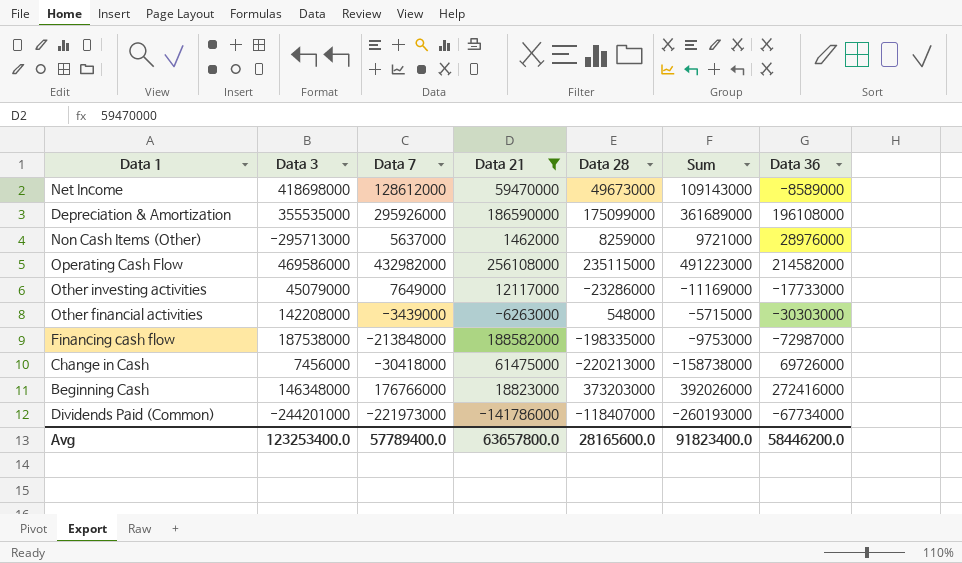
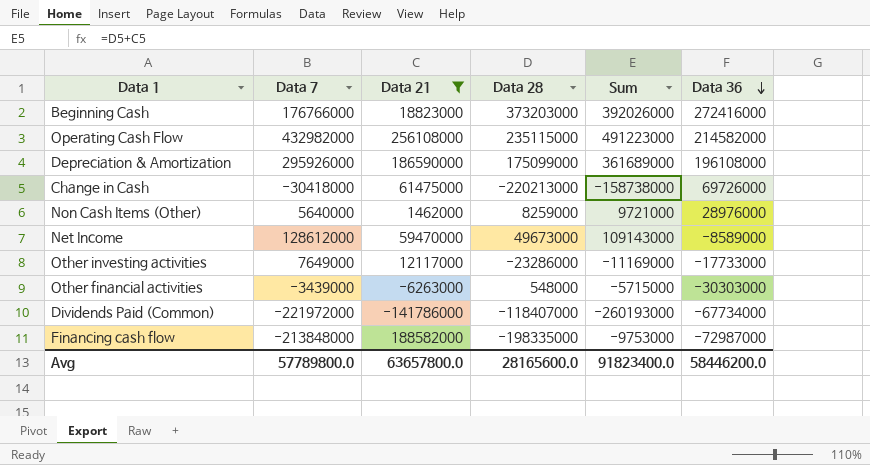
row order: none -> Data 36 descending
column Data 3 | position: 2 -> none
Non Cash Items (Other) | Data 7: 5637000 -> 5640000
Dividends Paid (Common) | Data 7: -221973000 -> -221972000
Avg | Data 7: 57789400.0 -> 57789800.0

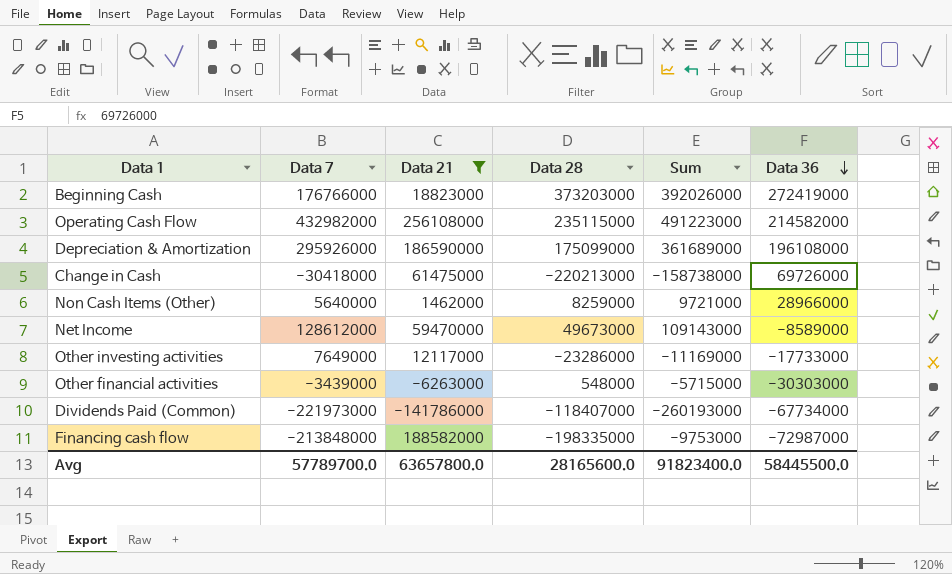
Beginning Cash | Data 36: 272416000 -> 272419000
Non Cash Items (Other) | Data 36: 28976000 -> 28966000
Dividends Paid (Common) | Data 7: -221972000 -> -221973000
Avg | Data 7: 57789800.0 -> 57789700.0
Avg | Data 36: 58446200.0 -> 58445500.0

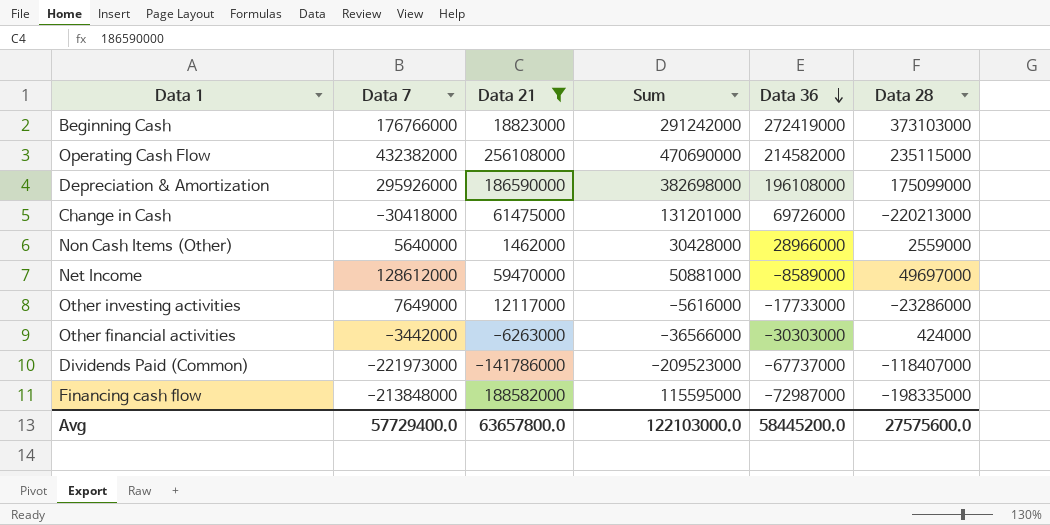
column Sum | formula: [Data 21] + [Data 28] -> [Data 21] + [Data 36]
column Data 28 | position: 4 -> 6
Beginning Cash | Data 28: 373203000 -> 373103000
Operating Cash Flow | Data 7: 432982000 -> 432382000
Non Cash Items (Other) | Data 28: 8259000 -> 2559000
Net Income | Data 28: 49673000 -> 49697000
Other financial activities | Data 7: -3439000 -> -3442000
Other financial activities | Data 28: 548000 -> 424000
Dividends Paid (Common) | Data 36: -67734000 -> -67737000
Avg | Data 7: 57789700.0 -> 57729400.0
Avg | Sum: 91823400.0 -> 122103000.0
Avg | Data 36: 58445500.0 -> 58445200.0
Avg | Data 28: 28165600.0 -> 27575600.0

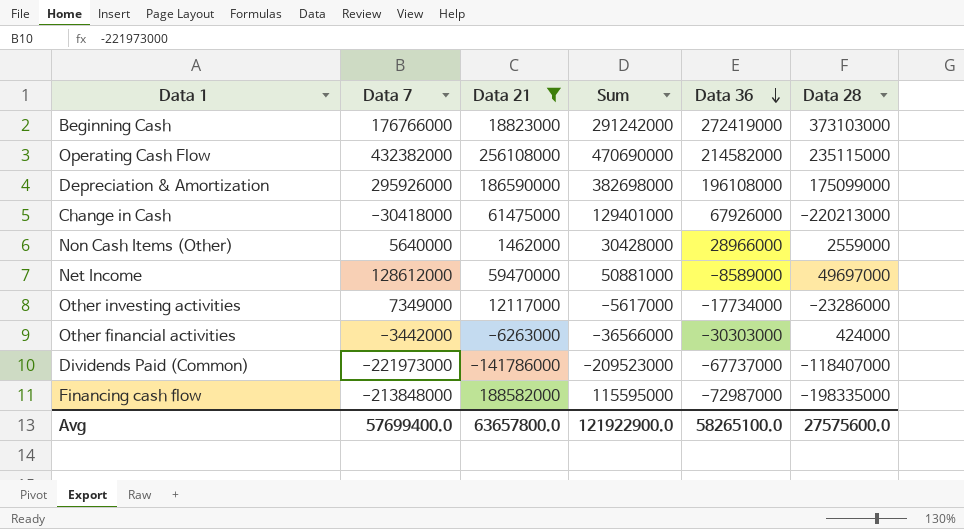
Change in Cash | Sum: 131201000 -> 129401000
Change in Cash | Data 36: 69726000 -> 67926000
Other investing activities | Data 7: 7649000 -> 7349000
Other investing activities | Sum: -5616000 -> -5617000
Other investing activities | Data 36: -17733000 -> -17734000
Avg | Data 7: 57729400.0 -> 57699400.0
Avg | Sum: 122103000.0 -> 121922900.0
Avg | Data 36: 58445200.0 -> 58265100.0

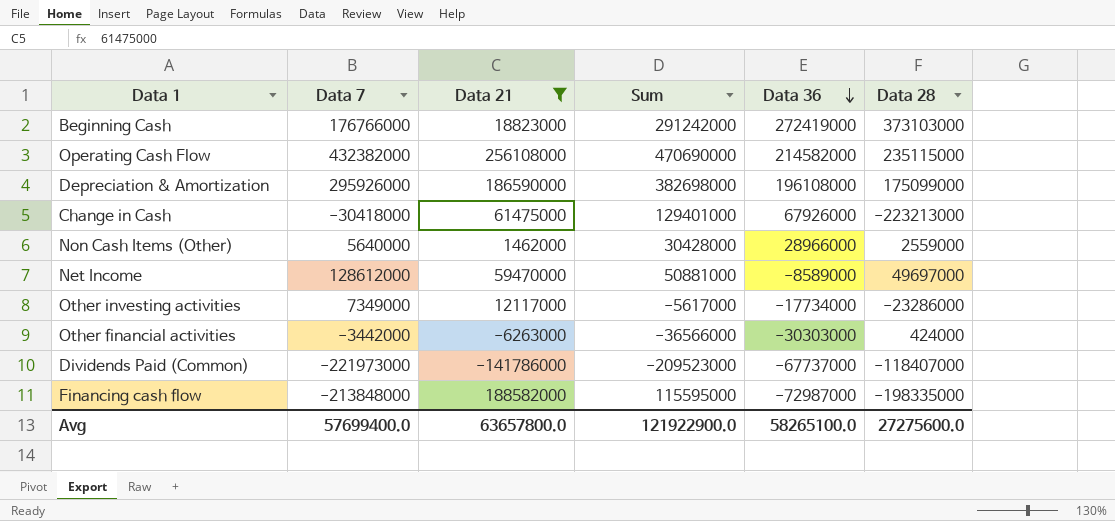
Change in Cash | Data 28: -220213000 -> -223213000
Avg | Data 28: 27575600.0 -> 27275600.0

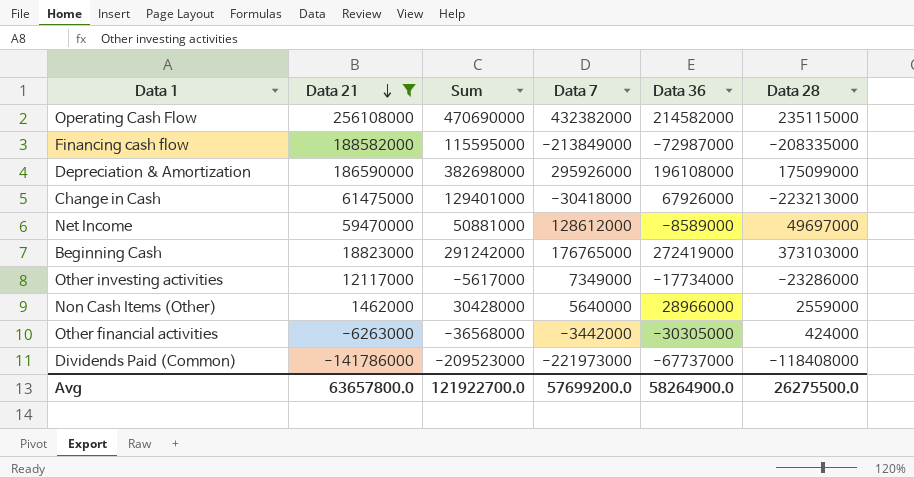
row order: Data 36 descending -> Data 21 descending
column Data 7 | position: 2 -> 4
Financing cash flow | Data 7: -213848000 -> -213849000
Financing cash flow | Data 28: -198335000 -> -208335000
Beginning Cash | Data 7: 176766000 -> 176765000
Other financial activities | Sum: -36566000 -> -36568000
Other financial activities | Data 36: -30303000 -> -30305000
Dividends Paid (Common) | Data 28: -118407000 -> -118408000
Avg | Sum: 121922900.0 -> 121922700.0
Avg | Data 7: 57699400.0 -> 57699200.0
Avg | Data 36: 58265100.0 -> 58264900.0
Avg | Data 28: 27275600.0 -> 26275500.0

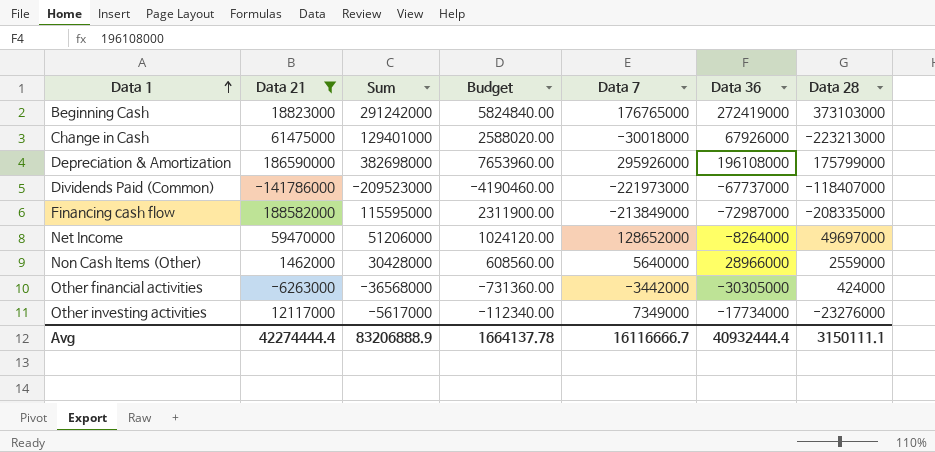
row order: Data 21 descending -> Data 1 ascending
column Budget | formula: none -> [Sum] * 0.02
row Operating Cash Flow: 256108000 | 470690000 | 432382000 | 214582000 | 235115000 -> none
Change in Cash | Data 7: -30418000 -> -30018000
Depreciation & Amortization | Data 28: 175099000 -> 175799000
Dividends Paid (Common) | Data 28: -118408000 -> -118407000
Net Income | Sum: 50881000 -> 51206000
Net Income | Data 7: 128612000 -> 128652000
Net Income | Data 36: -8589000 -> -8264000
Other investing activities | Data 28: -23286000 -> -23276000
Avg | Data 21: 63657800.0 -> 42274444.4
Avg | Sum: 121922700.0 -> 83206888.9
Avg | Data 7: 57699200.0 -> 16116666.7
Avg | Data 36: 58264900.0 -> 40932444.4
Avg | Data 28: 26275500.0 -> 3150111.1

